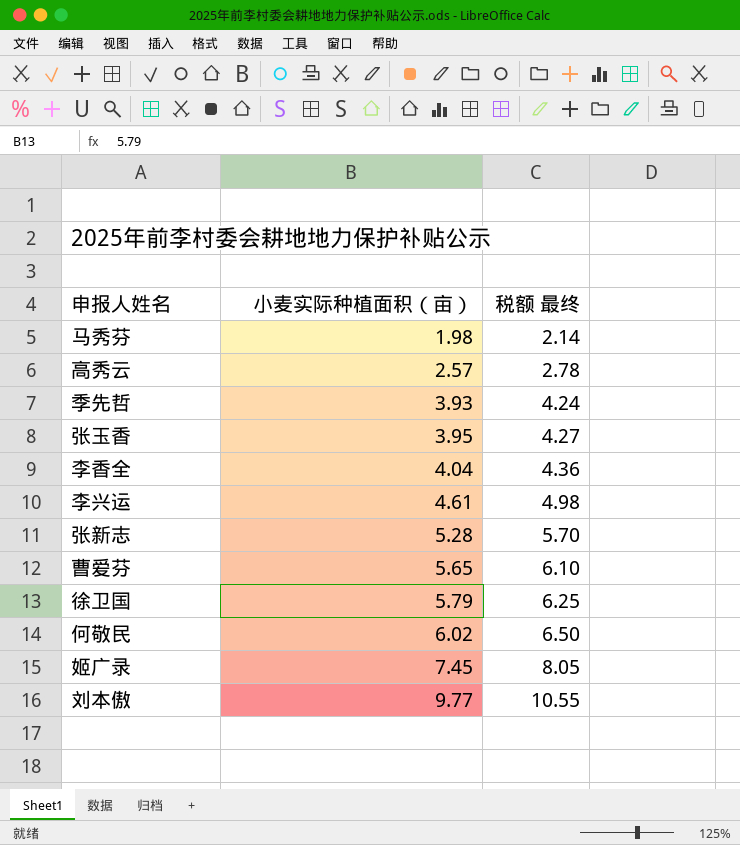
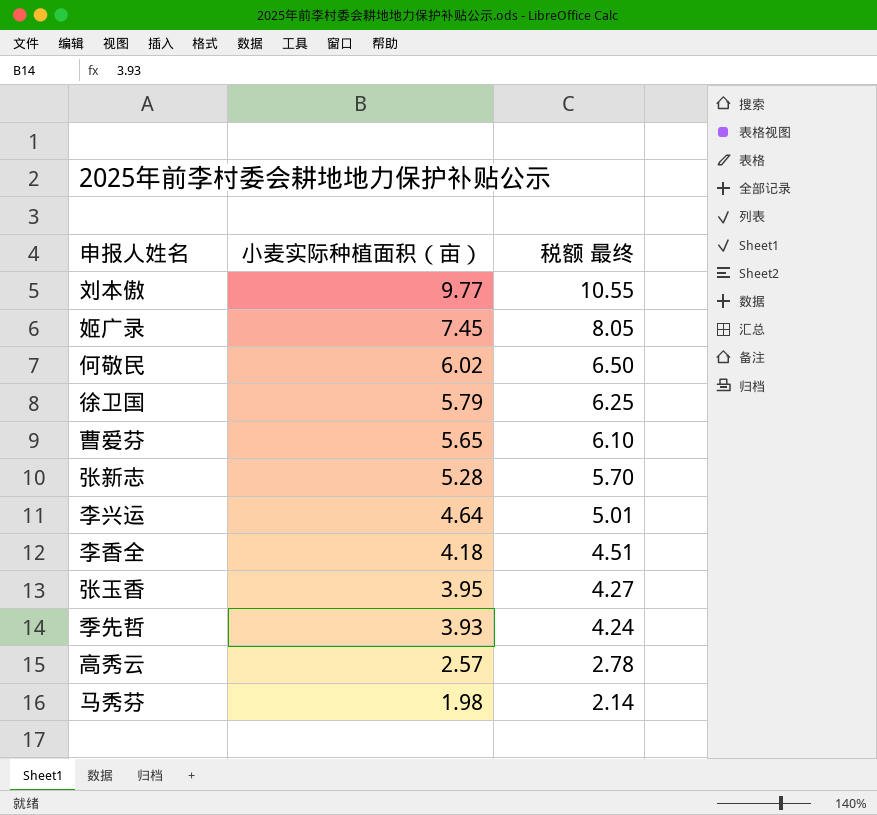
row order: 小麦实际种植面积（亩） ascending -> 小麦实际种植面积（亩） descending
李兴运 | 小麦实际种植面积（亩）: 4.61 -> 4.64
李兴运 | 税额 最终: 4.98 -> 5.01
李香全 | 小麦实际种植面积（亩）: 4.04 -> 4.18
李香全 | 税额 最终: 4.36 -> 4.51

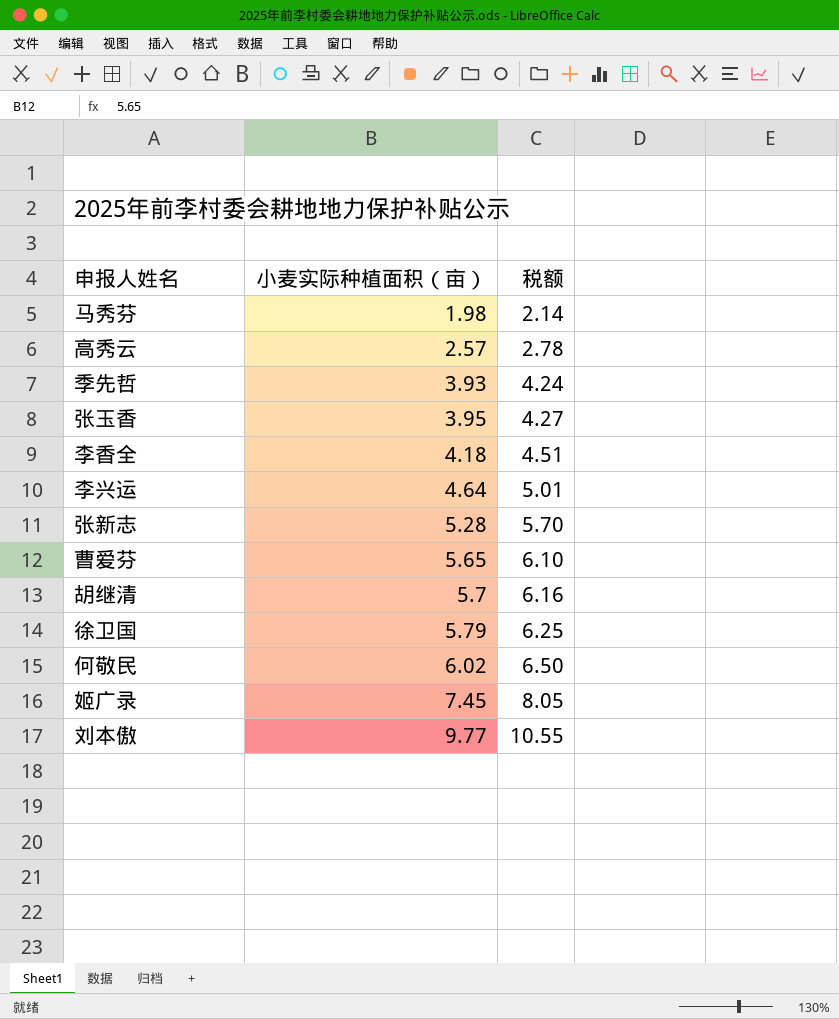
row order: 小麦实际种植面积（亩） descending -> 小麦实际种植面积（亩） ascending
column name: 税额 最终 -> 税额
row 胡继清: none -> 5.7 | 6.16

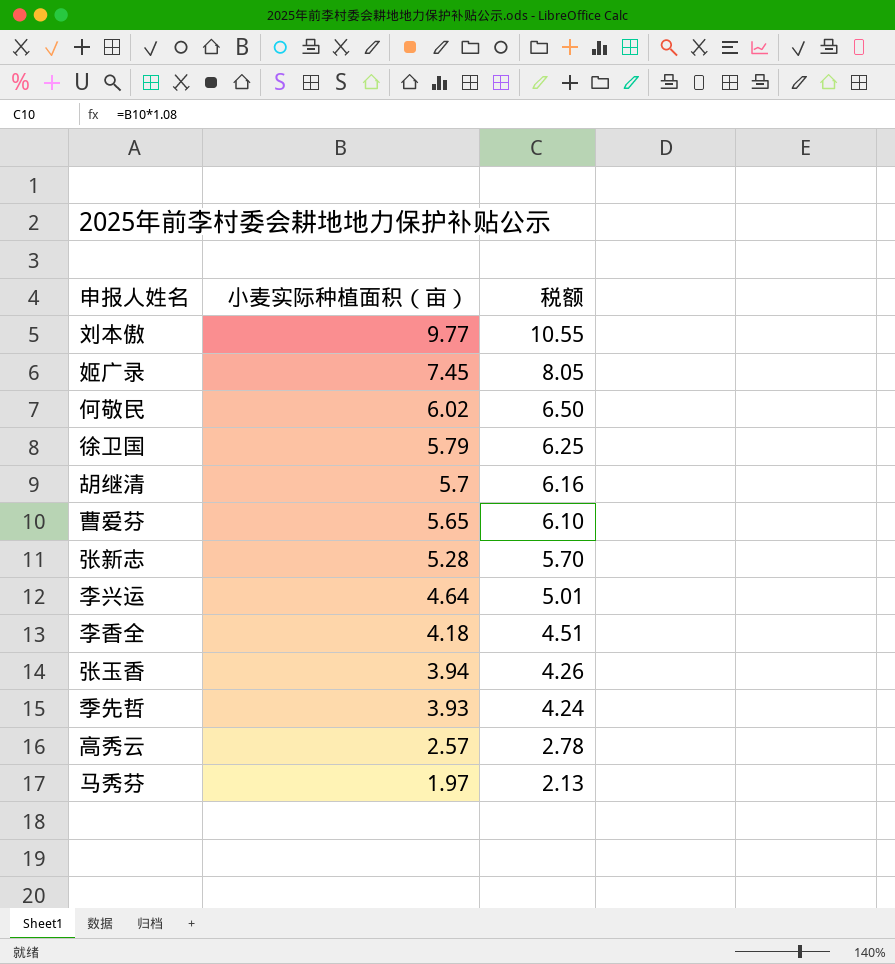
row order: 小麦实际种植面积（亩） ascending -> 小麦实际种植面积（亩） descending
张玉香 | 小麦实际种植面积（亩）: 3.95 -> 3.94
张玉香 | 税额: 4.27 -> 4.26
马秀芬 | 小麦实际种植面积（亩）: 1.98 -> 1.97
马秀芬 | 税额: 2.14 -> 2.13

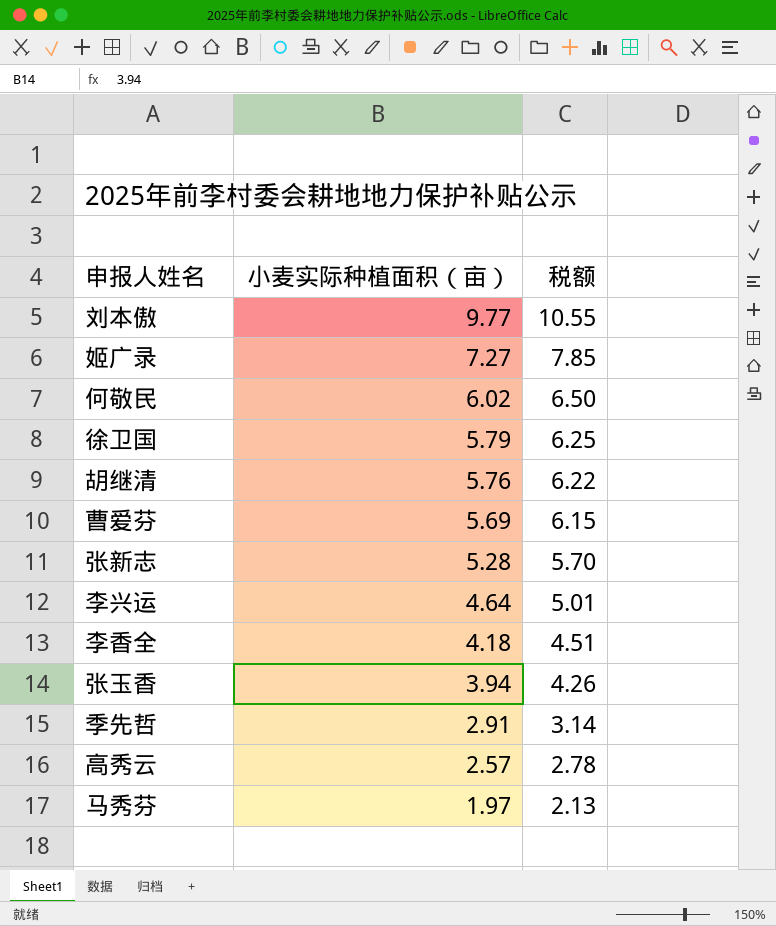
姬广录 | 小麦实际种植面积（亩）: 7.45 -> 7.27
姬广录 | 税额: 8.05 -> 7.85
胡继清 | 小麦实际种植面积（亩）: 5.7 -> 5.76
胡继清 | 税额: 6.16 -> 6.22
曹爱芬 | 小麦实际种植面积（亩）: 5.65 -> 5.69
曹爱芬 | 税额: 6.10 -> 6.15
季先哲 | 小麦实际种植面积（亩）: 3.93 -> 2.91
季先哲 | 税额: 4.24 -> 3.14

